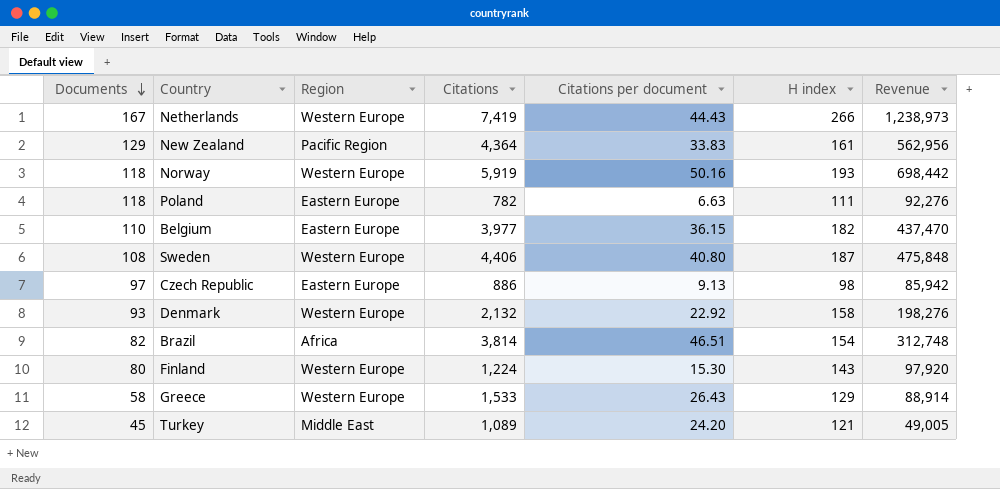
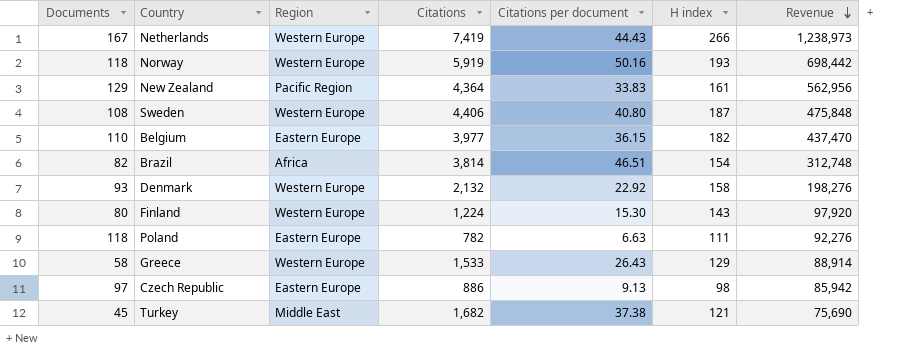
row order: Documents descending -> Revenue descending
Turkey | Citations: 1,089 -> 1,682
Turkey | Citations per document: 24.20 -> 37.38
Turkey | Revenue: 49,005 -> 75,690

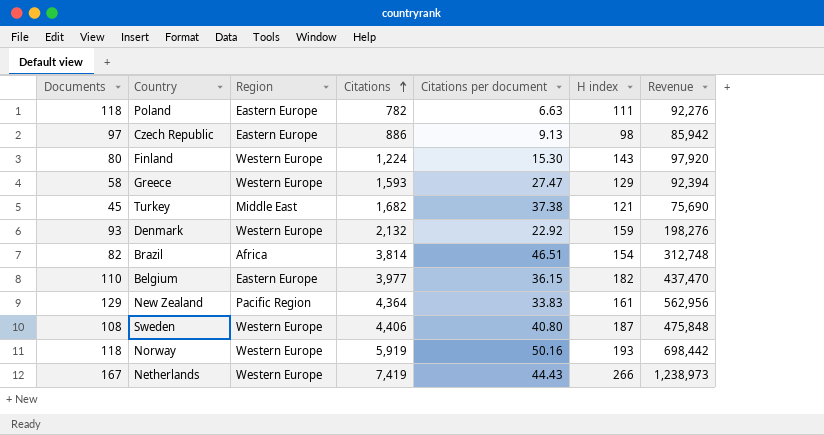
row order: Revenue descending -> Citations ascending
Greece | Citations: 1,533 -> 1,593
Greece | Citations per document: 26.43 -> 27.47
Greece | Revenue: 88,914 -> 92,394
Denmark | H index: 158 -> 159

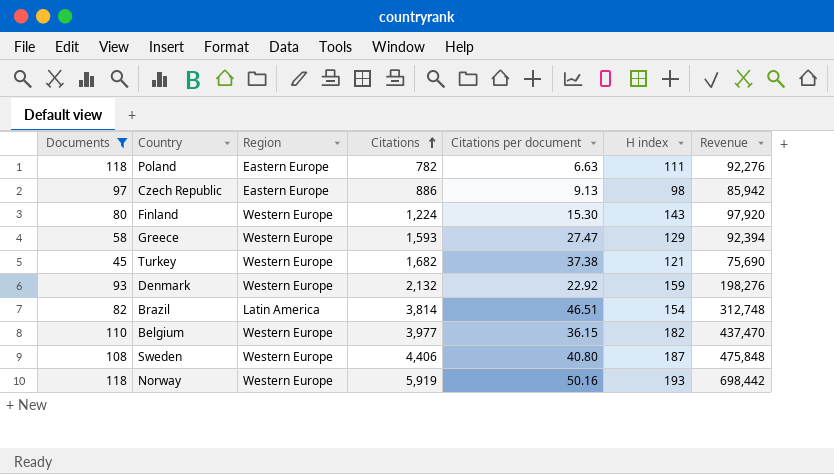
filter: none -> Documents <= 118
Turkey | Region: Middle East -> Western Europe
Brazil | Region: Africa -> Latin America
Belgium | Region: Eastern Europe -> Western Europe

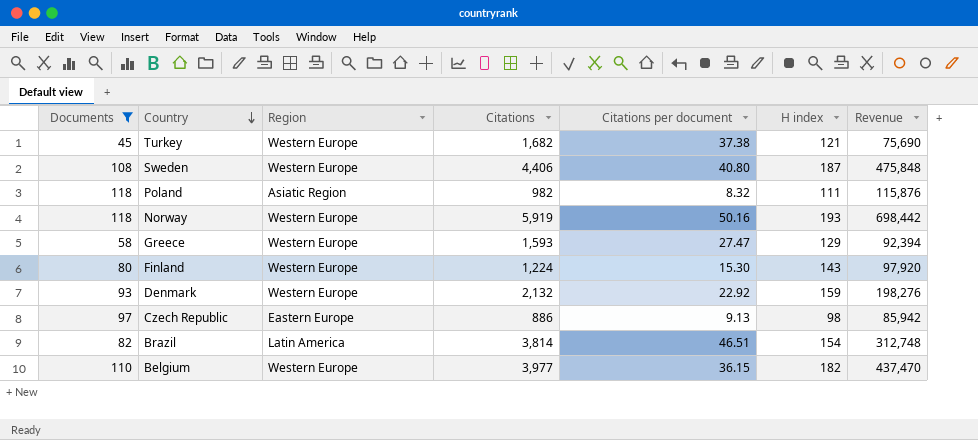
row order: Citations ascending -> Country descending
Poland | Region: Eastern Europe -> Asiatic Region
Poland | Citations: 782 -> 982
Poland | Citations per document: 6.63 -> 8.32
Poland | Revenue: 92,276 -> 115,876

